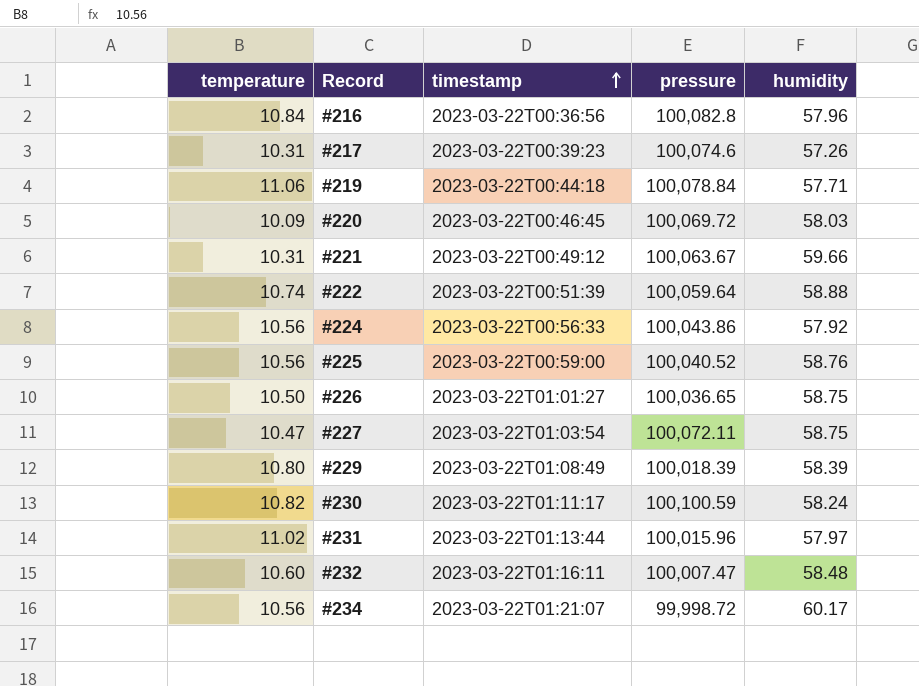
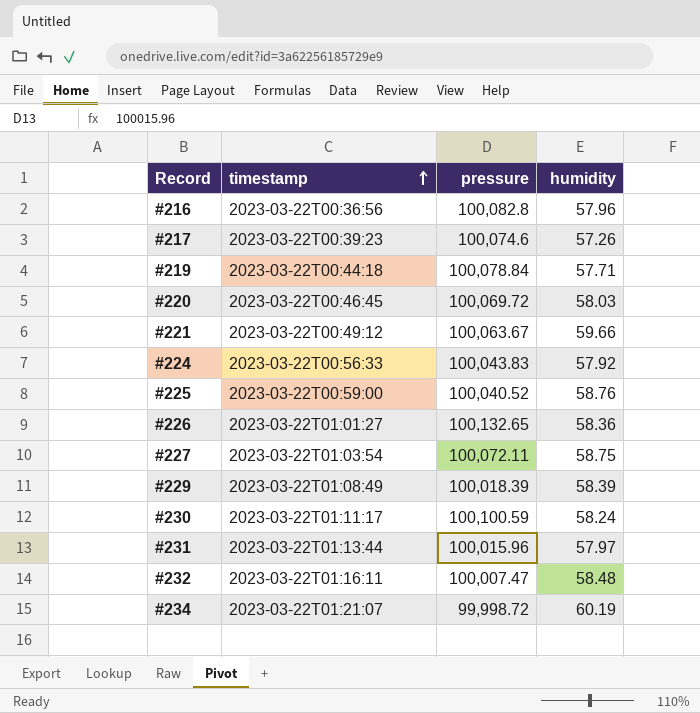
column temperature | position: 1 -> none
row #222: 10.74 | 2023-03-22T00:51:39 | 100,059.64 | 58.88 -> none
#224 | pressure: 100,043.86 -> 100,043.83
#226 | pressure: 100,036.65 -> 100,132.65
#226 | humidity: 58.75 -> 58.36
#234 | humidity: 60.17 -> 60.19

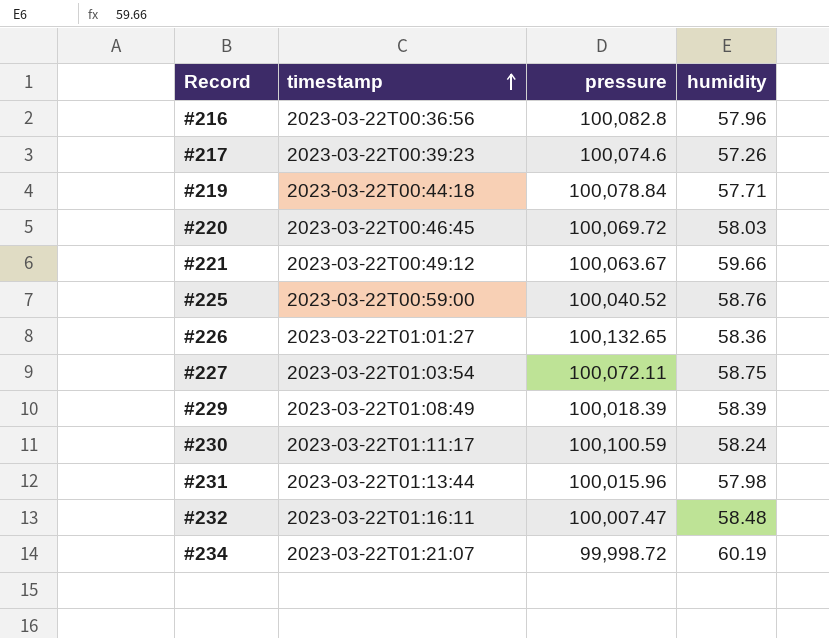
row #224: 2023-03-22T00:56:33 | 100,043.83 | 57.92 -> none
#231 | humidity: 57.97 -> 57.98

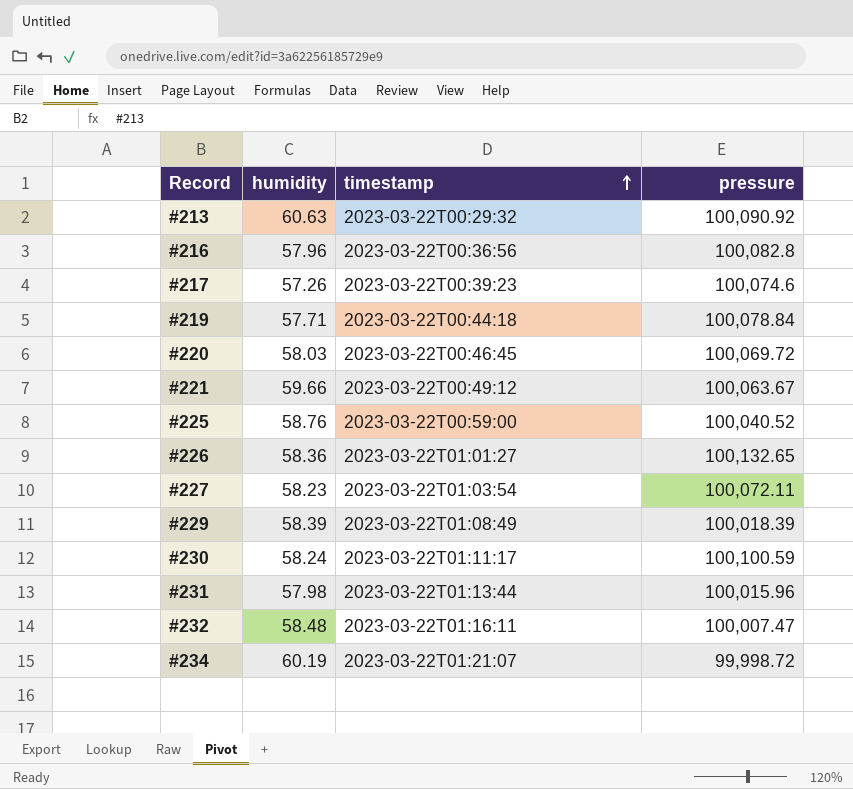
column humidity | position: 4 -> 2
row #213: none -> 60.63 | 2023-03-22T00:29:32 | 100,090.92
#227 | humidity: 58.75 -> 58.23

